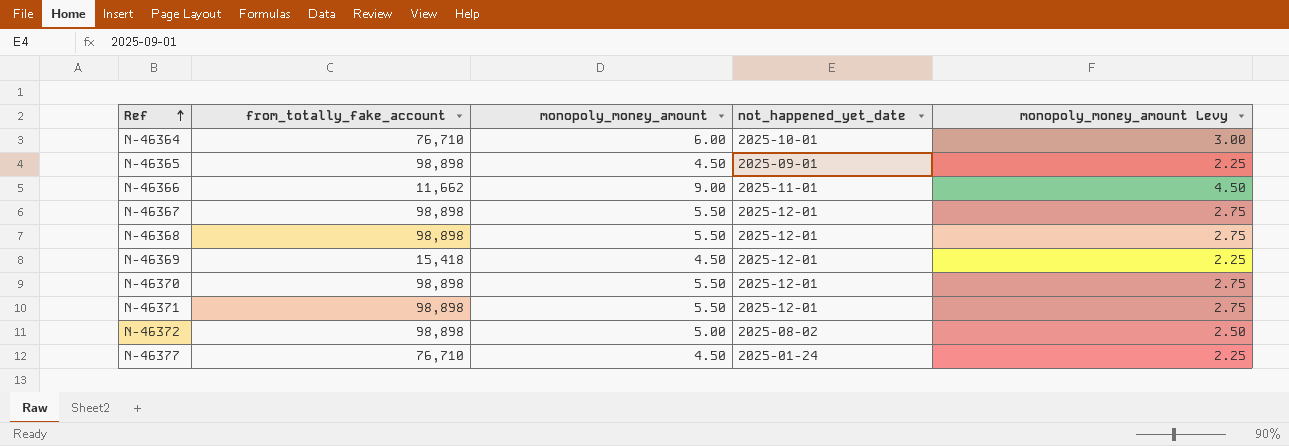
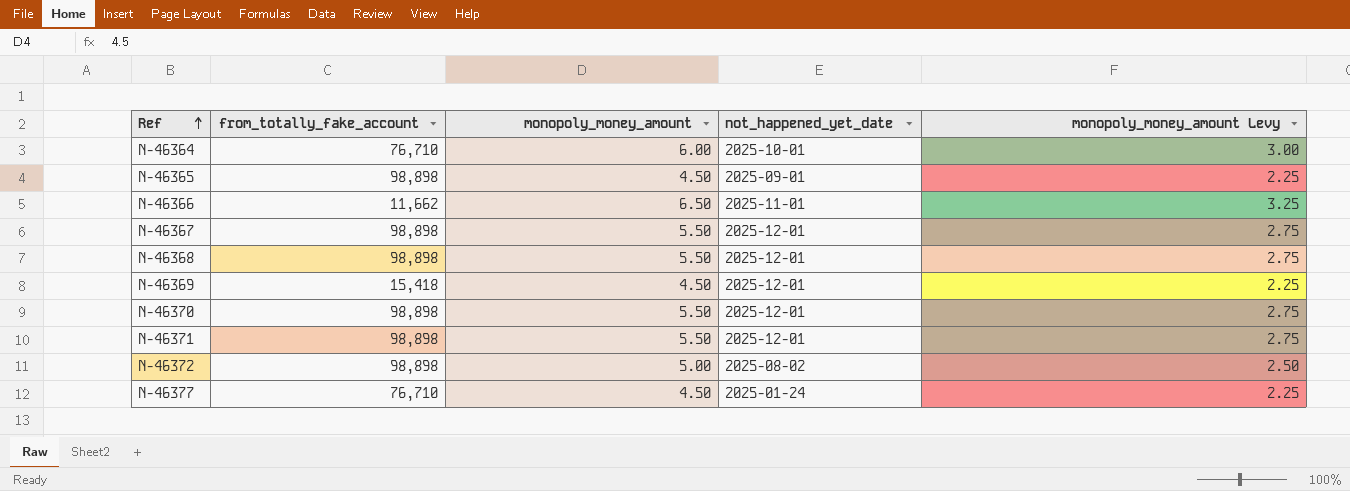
N-46366 | monopoly_money_amount: 9.00 -> 6.50
N-46366 | monopoly_money_amount Levy: 4.50 -> 3.25

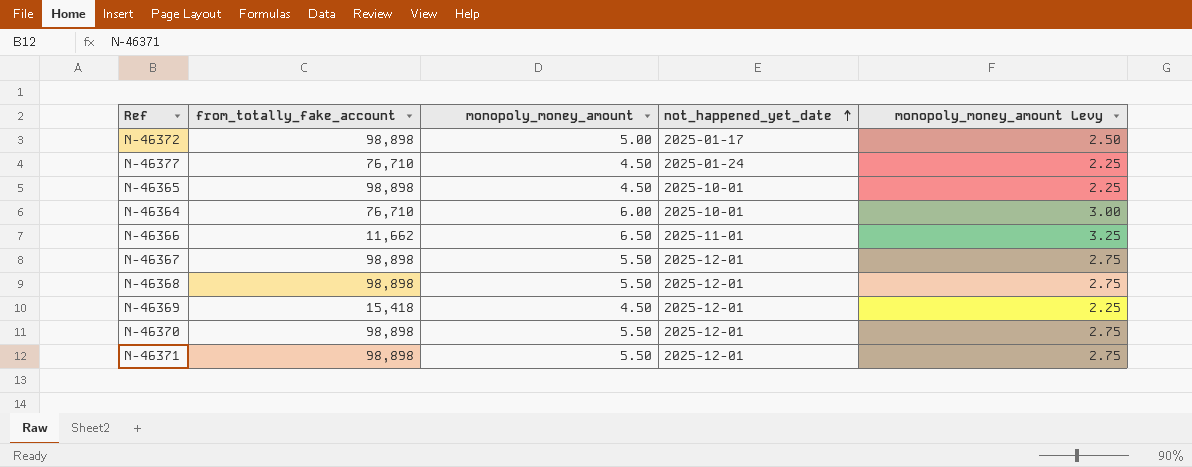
row order: Ref ascending -> not_happened_yet_date ascending
N-46372 | not_happened_yet_date: 2025-08-02 -> 2025-01-17
N-46365 | not_happened_yet_date: 2025-09-01 -> 2025-10-01

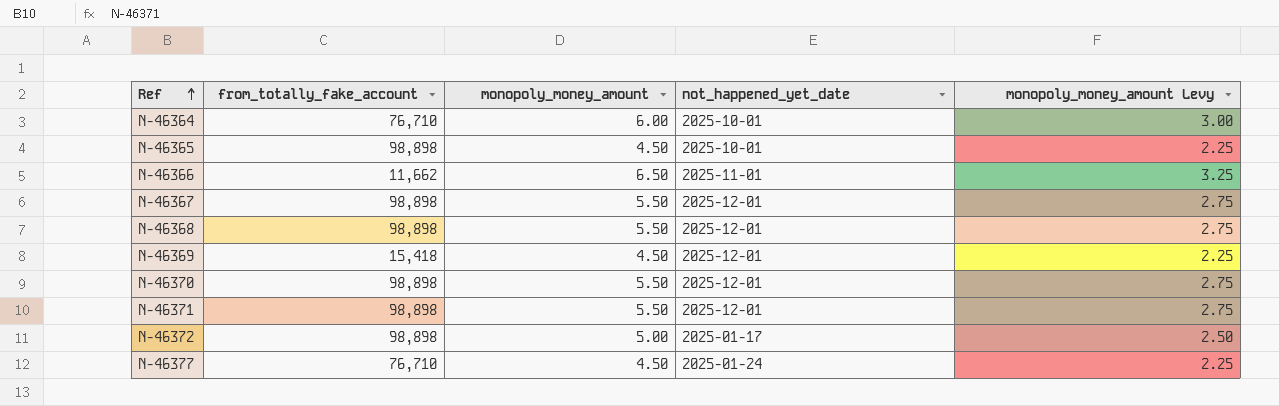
row order: not_happened_yet_date ascending -> Ref ascending

